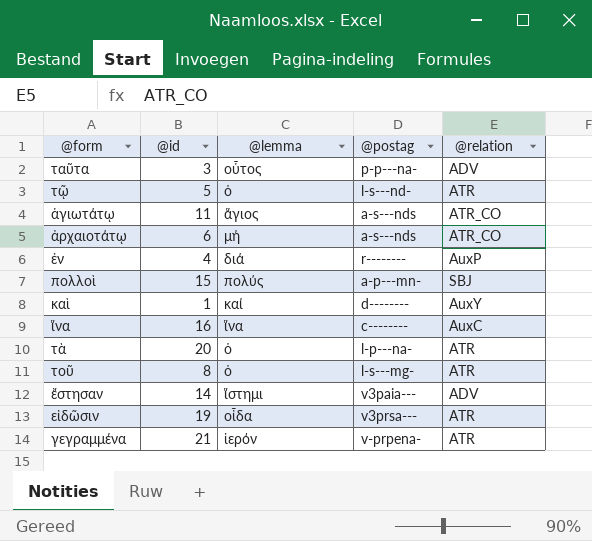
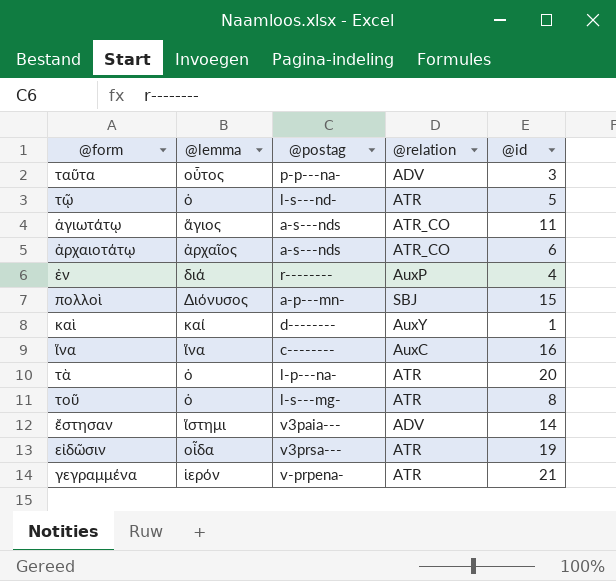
column @id | position: 2 -> 5
ἀρχαιοτάτῳ | @lemma: μή -> ἀρχαῖος
πολλοὶ | @lemma: πολύς -> Διόνυσος

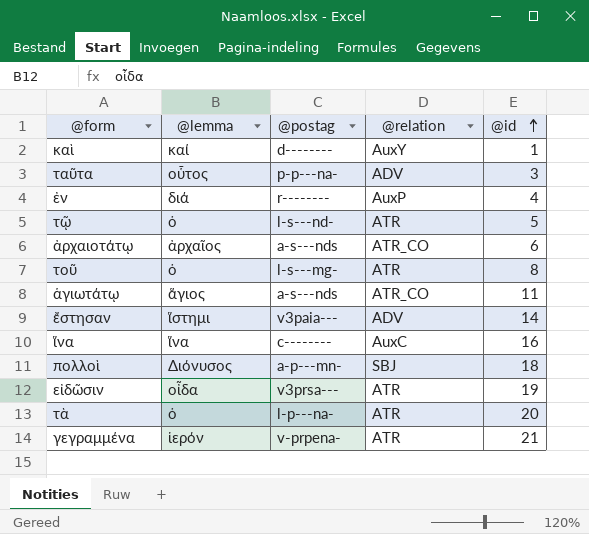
row order: none -> @id ascending
πολλοὶ | @id: 15 -> 18

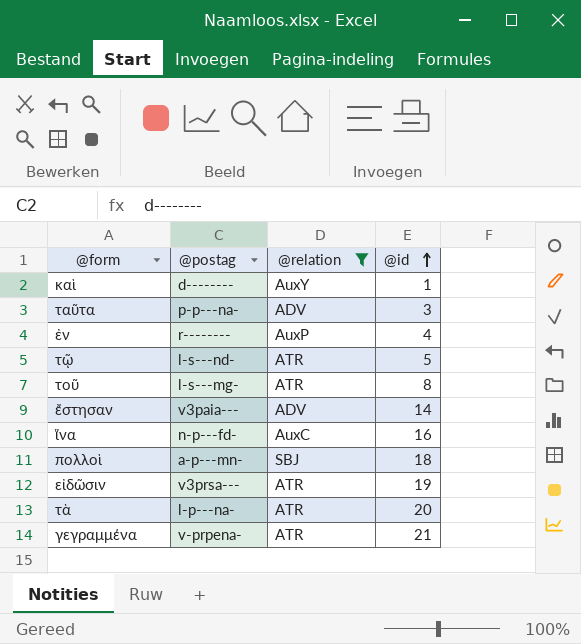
filter: none -> @relation != ATR_CO
column @lemma | position: 2 -> none
ἵνα | @postag: c-------- -> n-p---fd-

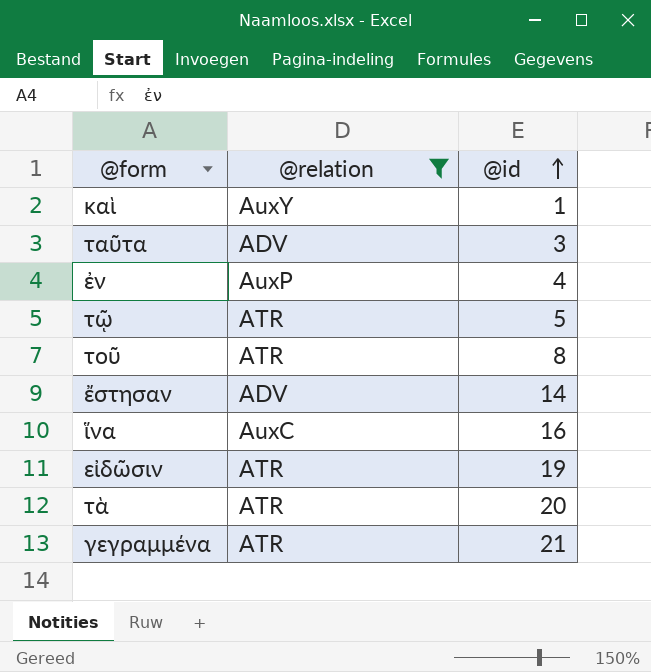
column @postag | position: 2 -> none
row πολλοὶ: a-p---mn- | SBJ | 18 -> none

